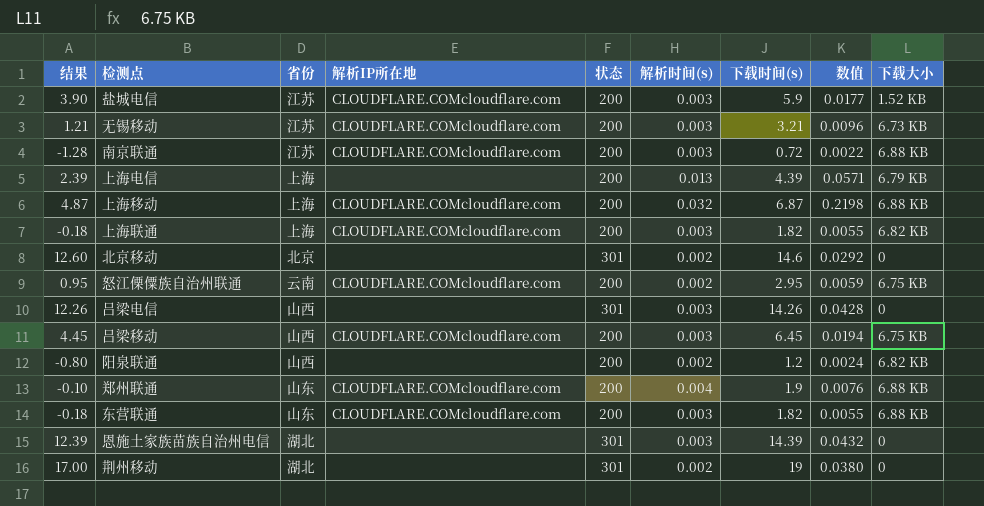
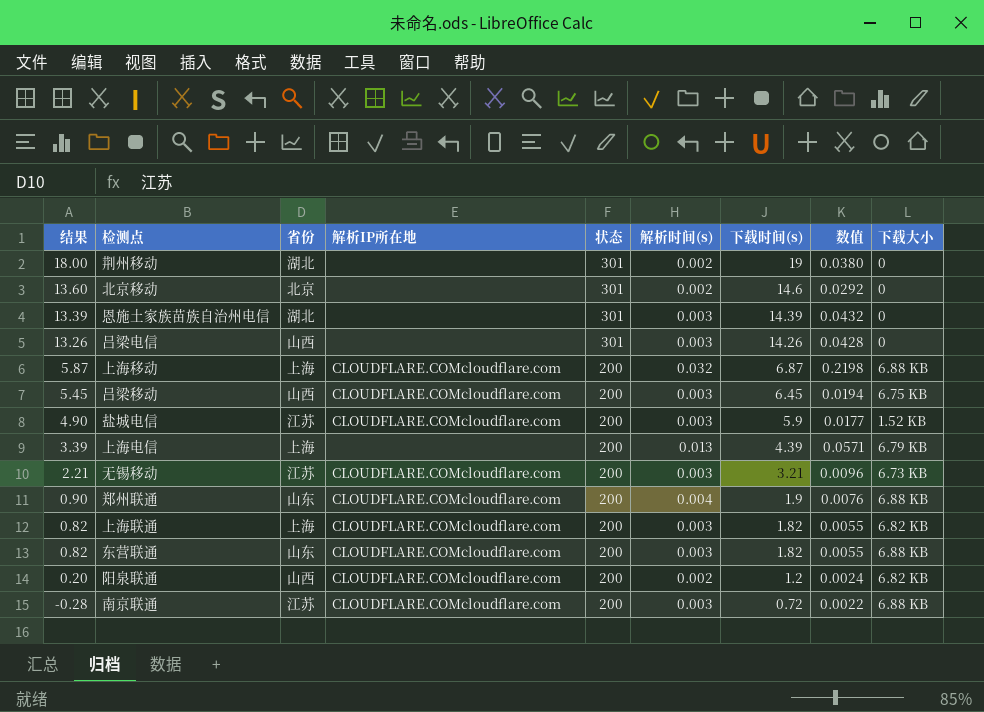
row order: none -> 结果 descending
column 结果 | formula: [下载时间(s)] - 2 -> [下载时间(s)] - 1
row 怒江傈僳族自治州联通: 0.95 | 云南 | CLOUDFLARE.COMcloudflare.com | 200 | 0.002 | 2.95 | 0.0059 | 6.75 KB -> none
阳泉联通 | 解析IP所在地: none -> CLOUDFLARE.COMcloudflare.com

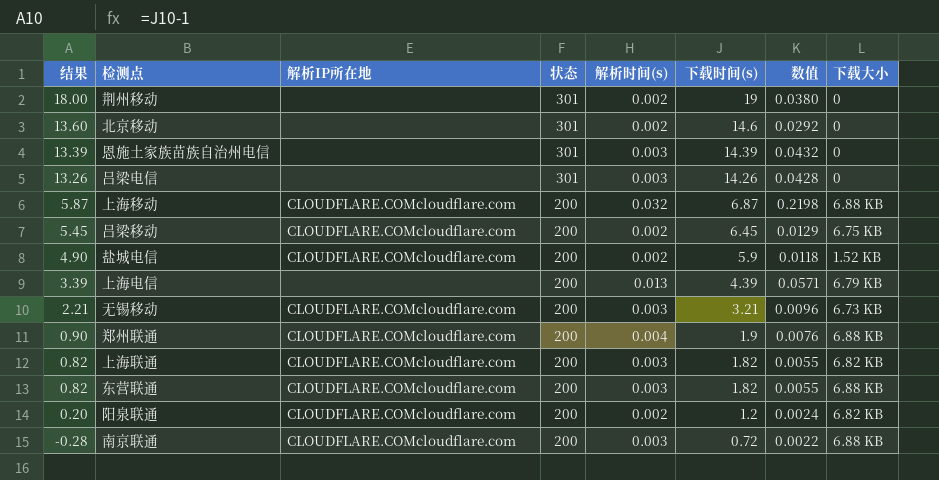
column 省份 | position: 3 -> none
吕梁移动 | 解析时间(s): 0.003 -> 0.002
吕梁移动 | 数值: 0.0194 -> 0.0129
盐城电信 | 解析时间(s): 0.003 -> 0.002
盐城电信 | 数值: 0.0177 -> 0.0118

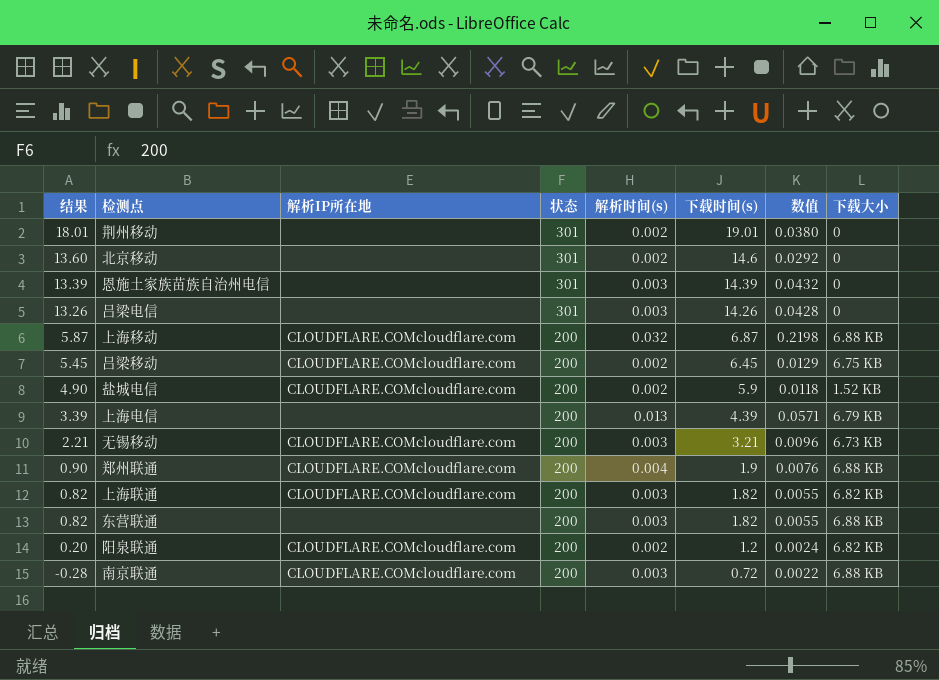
荆州移动 | 结果: 18.00 -> 18.01
荆州移动 | 下载时间(s): 19 -> 19.01
东营联通 | 解析IP所在地: CLOUDFLARE.COMcloudflare.com -> none

